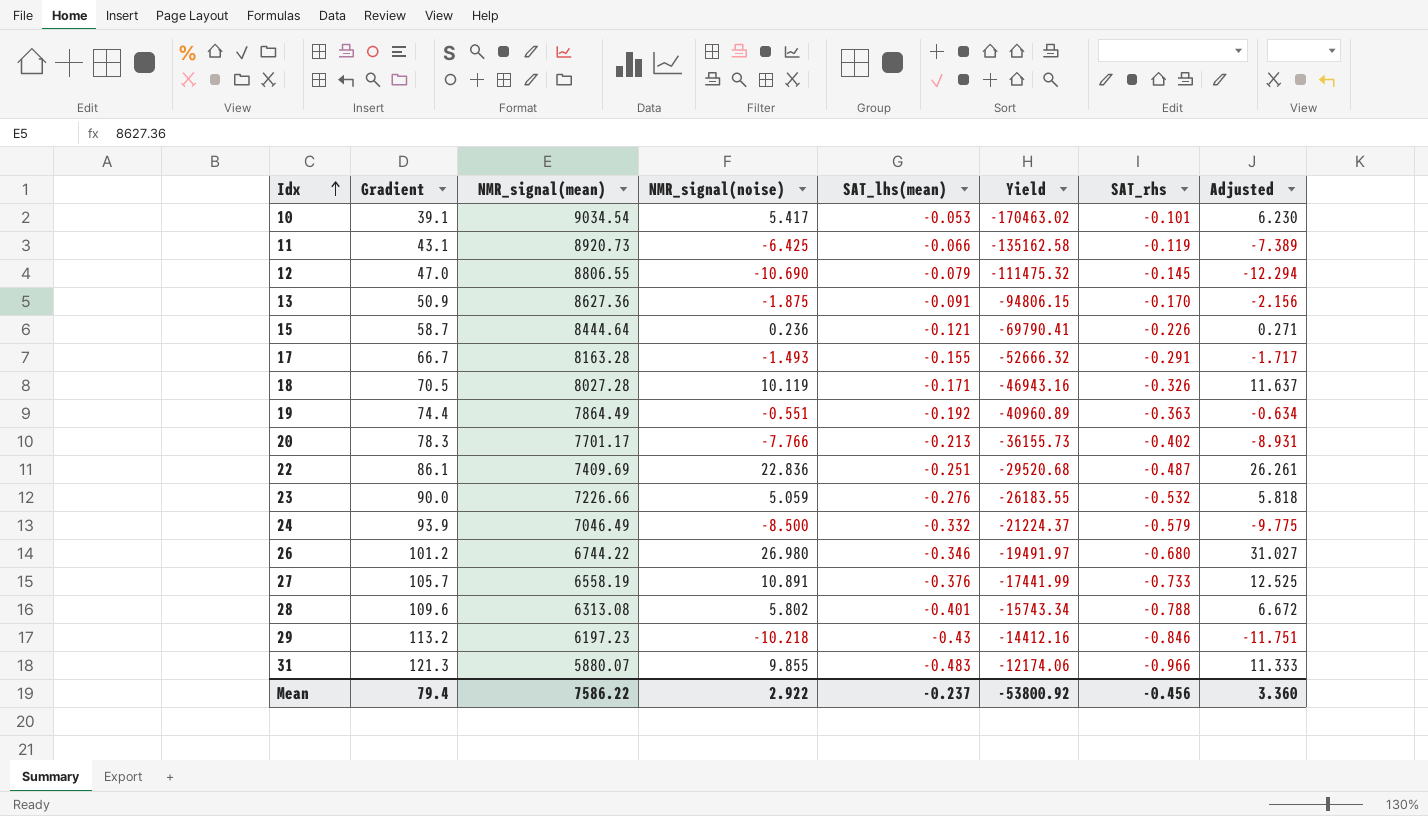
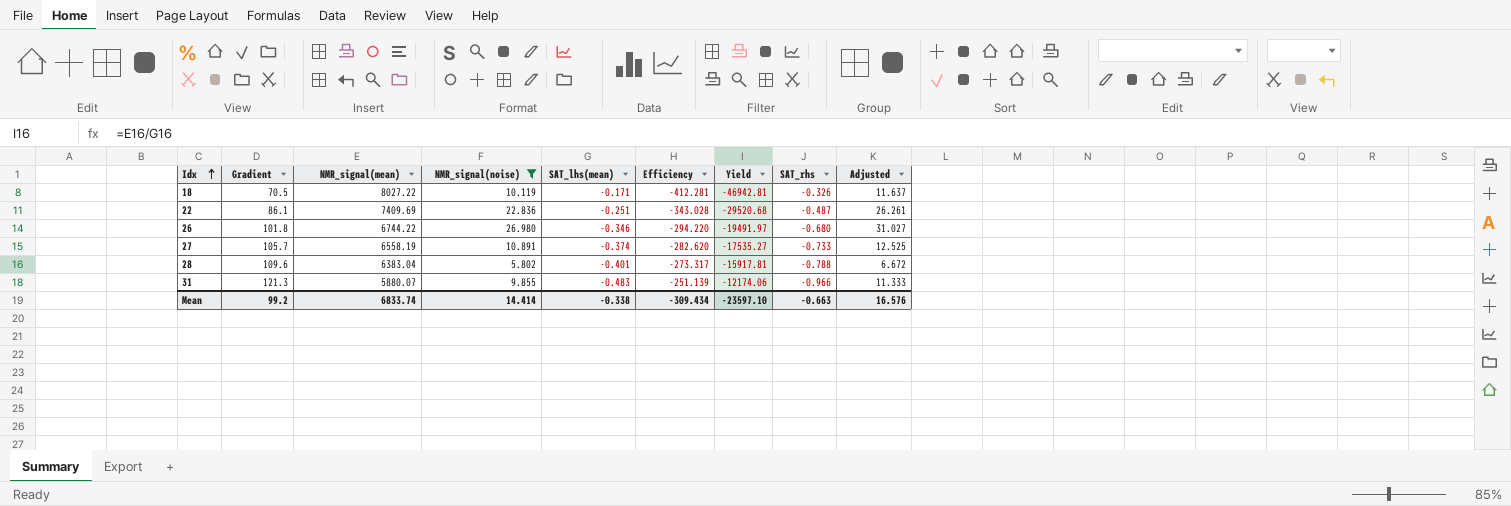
filter: none -> NMR_signal(noise) >= 5.802
column Efficiency | formula: none -> [Gradient] / [SAT_lhs(mean)]
18 | NMR_signal(mean): 8027.28 -> 8027.22
18 | Yield: -46943.16 -> -46942.81
26 | Gradient: 101.2 -> 101.8
27 | SAT_lhs(mean): -0.376 -> -0.374
27 | Yield: -17441.99 -> -17535.27
28 | NMR_signal(mean): 6313.08 -> 6383.04
28 | Yield: -15743.34 -> -15917.81
Mean | Gradient: 79.4 -> 99.2
Mean | NMR_signal(mean): 7586.22 -> 6833.74
Mean | NMR_signal(noise): 2.922 -> 14.414
Mean | SAT_lhs(mean): -0.237 -> -0.338
Mean | Yield: -53800.92 -> -23597.10
Mean | SAT_rhs: -0.456 -> -0.663
Mean | Adjusted: 3.360 -> 16.576

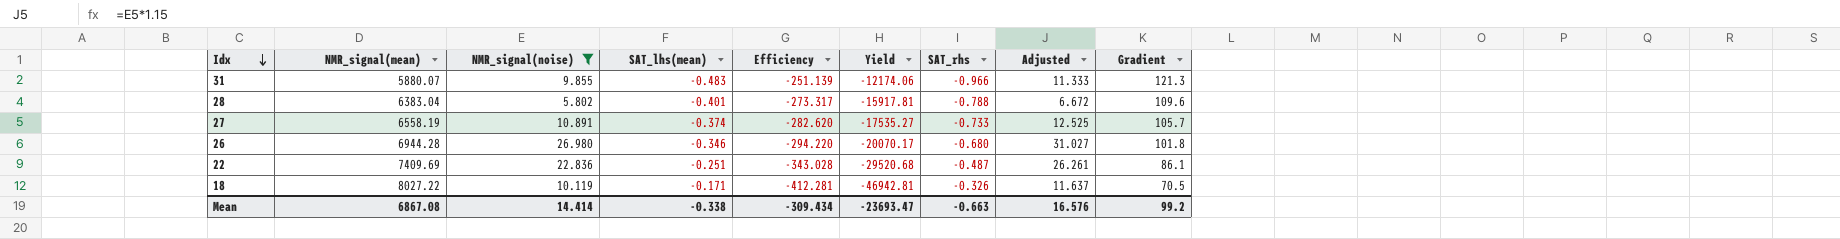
row order: Idx ascending -> Idx descending
column Gradient | position: 2 -> 9
26 | NMR_signal(mean): 6744.22 -> 6944.28
26 | Yield: -19491.97 -> -20070.17
Mean | NMR_signal(mean): 6833.74 -> 6867.08
Mean | Yield: -23597.10 -> -23693.47

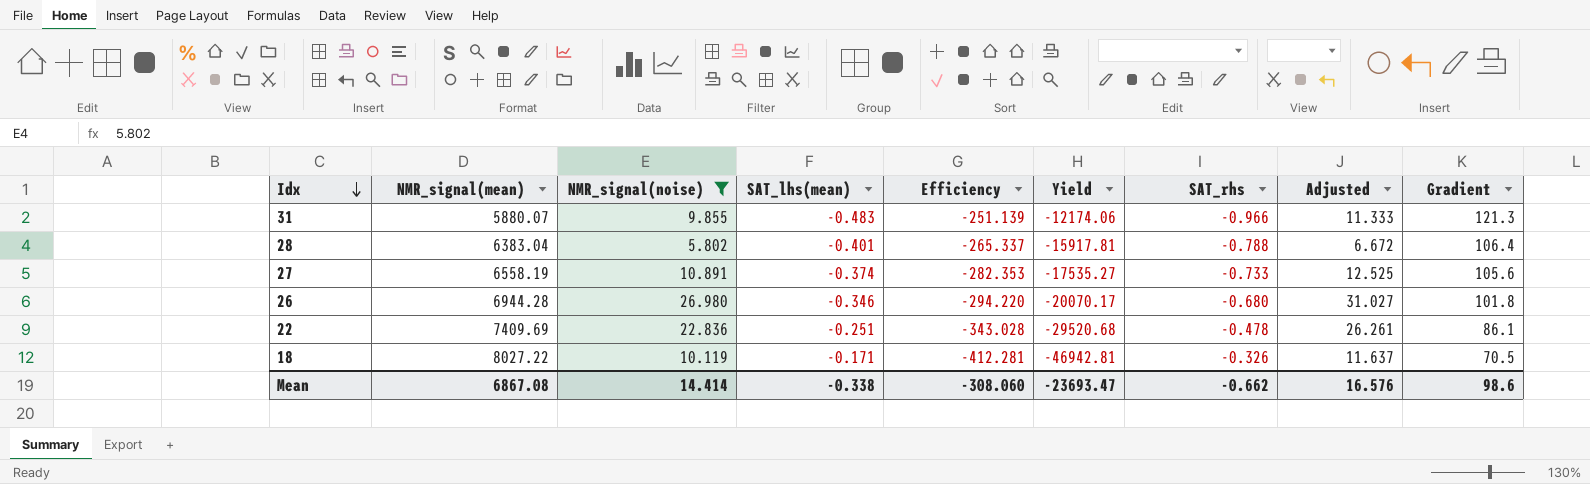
28 | Efficiency: -273.317 -> -265.337
28 | Gradient: 109.6 -> 106.4
27 | Efficiency: -282.620 -> -282.353
27 | Gradient: 105.7 -> 105.6
22 | SAT_rhs: -0.487 -> -0.478
Mean | Efficiency: -309.434 -> -308.060
Mean | SAT_rhs: -0.663 -> -0.662
Mean | Gradient: 99.2 -> 98.6

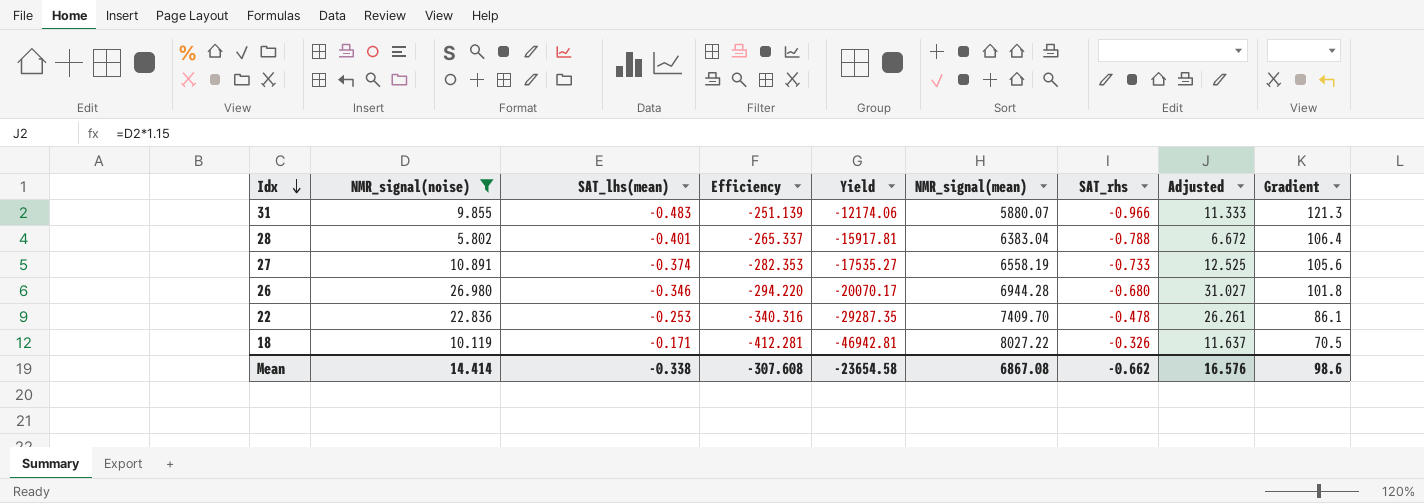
column NMR_signal(mean) | position: 2 -> 6
22 | SAT_lhs(mean): -0.251 -> -0.253
22 | Efficiency: -343.028 -> -340.316
22 | Yield: -29520.68 -> -29287.35
22 | NMR_signal(mean): 7409.69 -> 7409.70
Mean | Efficiency: -308.060 -> -307.608
Mean | Yield: -23693.47 -> -23654.58

